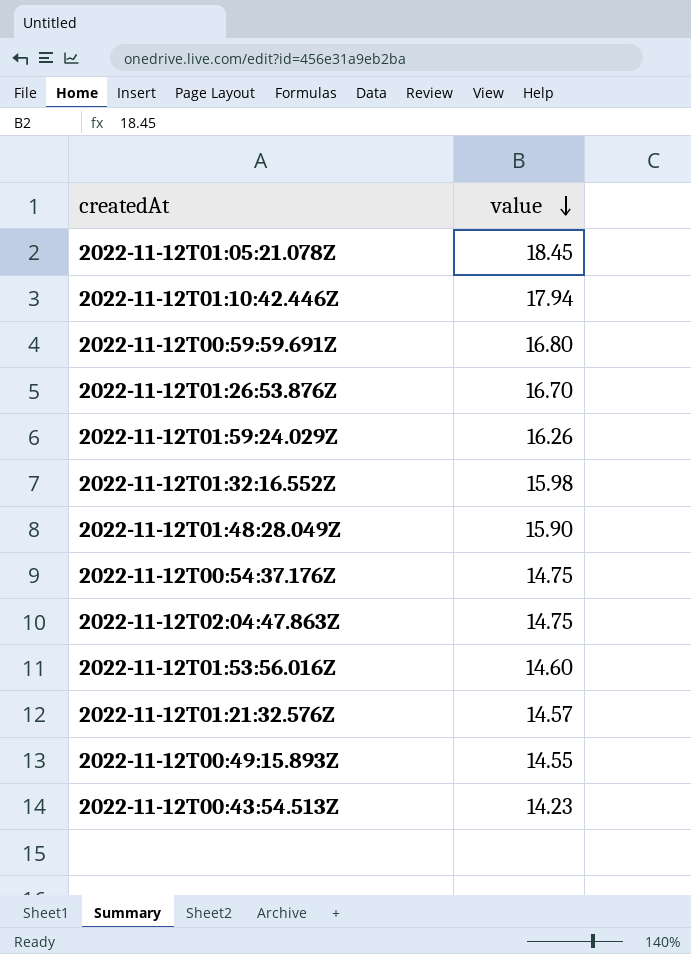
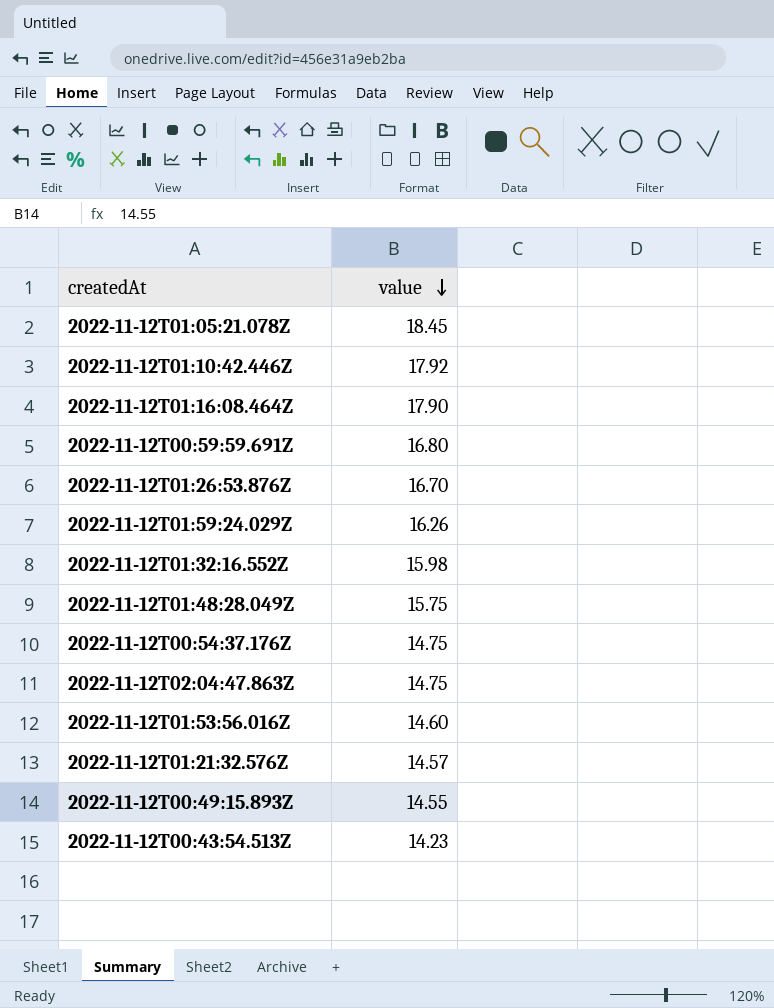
2022-11-12T01:10:42.446Z | value: 17.94 -> 17.92
row 2022-11-12T01:16:08.464Z: none -> 17.90
2022-11-12T01:48:28.049Z | value: 15.90 -> 15.75

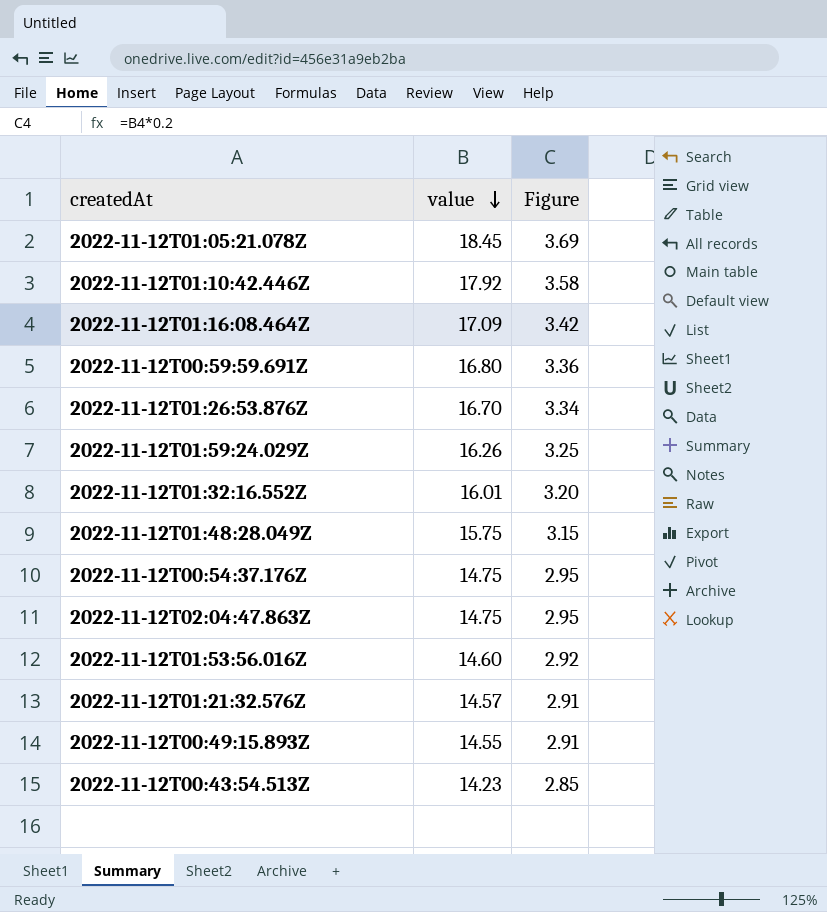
column Figure | formula: none -> [value] * 0.2
2022-11-12T01:16:08.464Z | value: 17.90 -> 17.09
2022-11-12T01:32:16.552Z | value: 15.98 -> 16.01

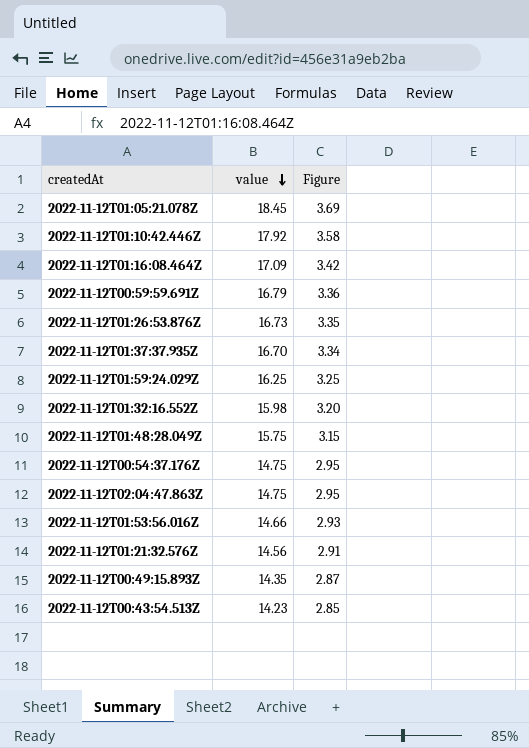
2022-11-12T00:59:59.691Z | value: 16.80 -> 16.79
2022-11-12T01:26:53.876Z | value: 16.70 -> 16.73
2022-11-12T01:26:53.876Z | Figure: 3.34 -> 3.35
row 2022-11-12T01:37:37.935Z: none -> 16.70 | 3.34
2022-11-12T01:59:24.029Z | value: 16.26 -> 16.25
2022-11-12T01:32:16.552Z | value: 16.01 -> 15.98
2022-11-12T01:53:56.016Z | value: 14.60 -> 14.66
2022-11-12T01:53:56.016Z | Figure: 2.92 -> 2.93
2022-11-12T01:21:32.576Z | value: 14.57 -> 14.56
2022-11-12T00:49:15.893Z | value: 14.55 -> 14.35
2022-11-12T00:49:15.893Z | Figure: 2.91 -> 2.87

